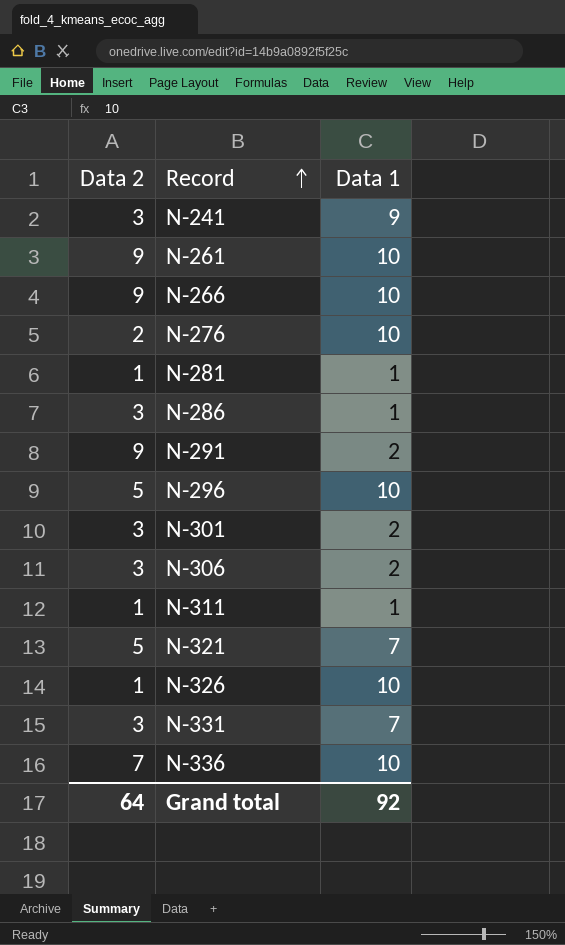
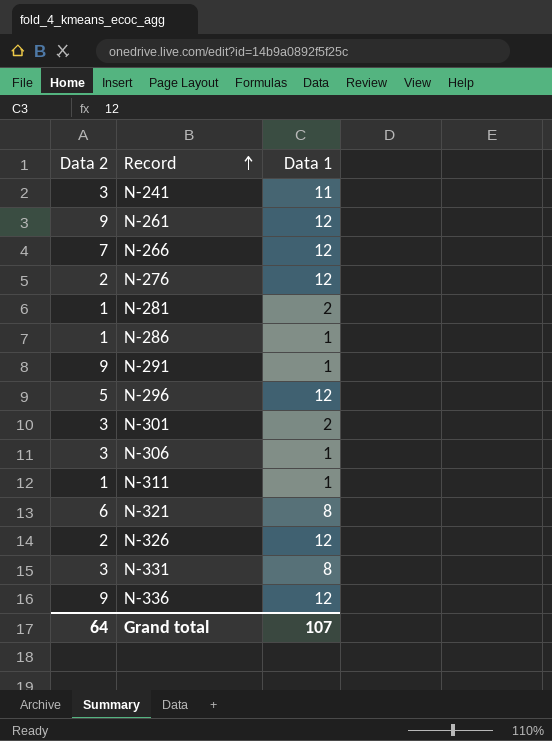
N-241 | Data 1: 9 -> 11
N-261 | Data 1: 10 -> 12
N-266 | Data 2: 9 -> 7
N-266 | Data 1: 10 -> 12
N-276 | Data 1: 10 -> 12
N-281 | Data 1: 1 -> 2
N-286 | Data 2: 3 -> 1
N-291 | Data 1: 2 -> 1
N-296 | Data 1: 10 -> 12
N-306 | Data 1: 2 -> 1
N-321 | Data 2: 5 -> 6
N-321 | Data 1: 7 -> 8
N-326 | Data 2: 1 -> 2
N-326 | Data 1: 10 -> 12
N-331 | Data 1: 7 -> 8
N-336 | Data 2: 7 -> 9
N-336 | Data 1: 10 -> 12
Grand total | Data 1: 92 -> 107

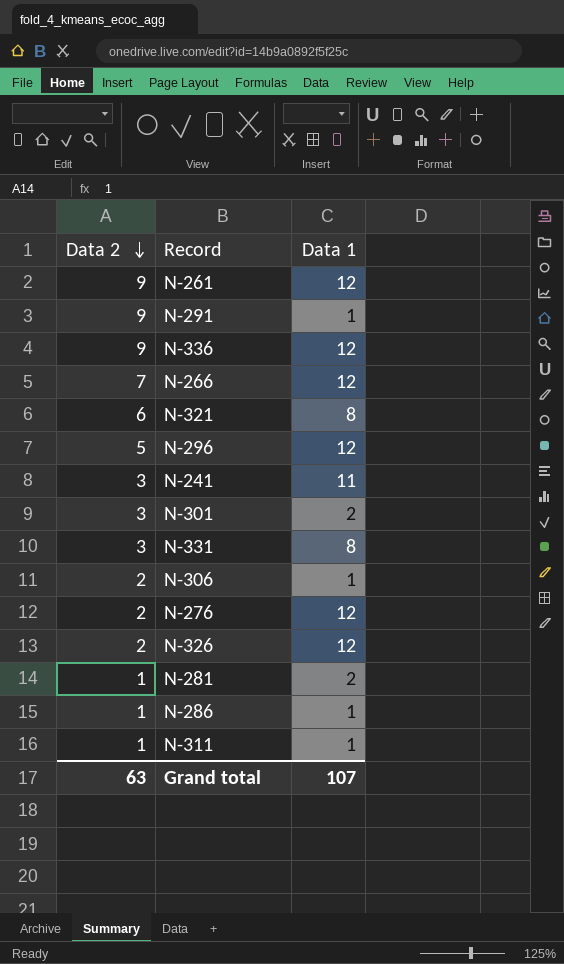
row order: Record ascending -> Data 2 descending
N-306 | Data 2: 3 -> 2
Grand total | Data 2: 64 -> 63

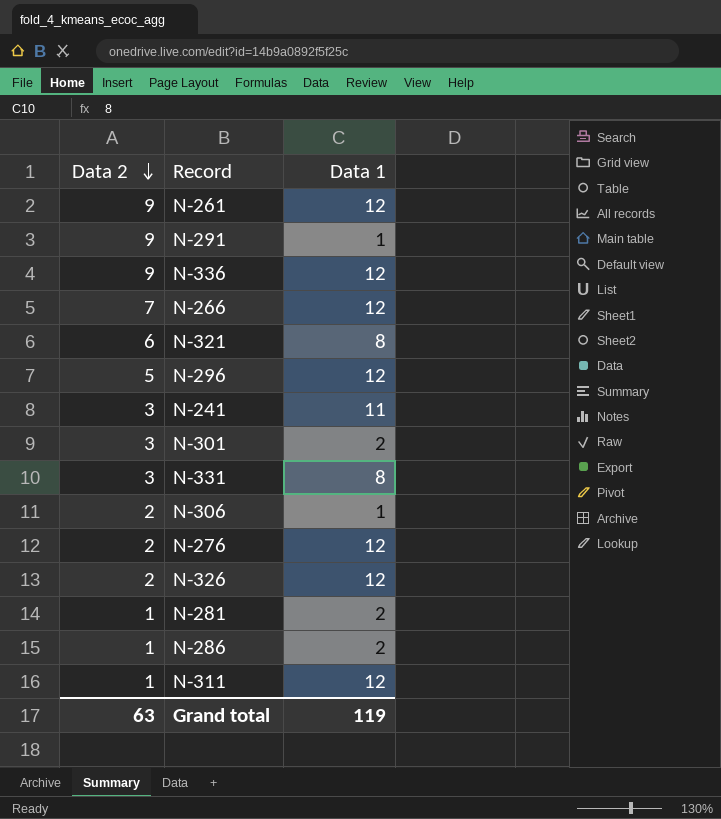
N-286 | Data 1: 1 -> 2
N-311 | Data 1: 1 -> 12
Grand total | Data 1: 107 -> 119

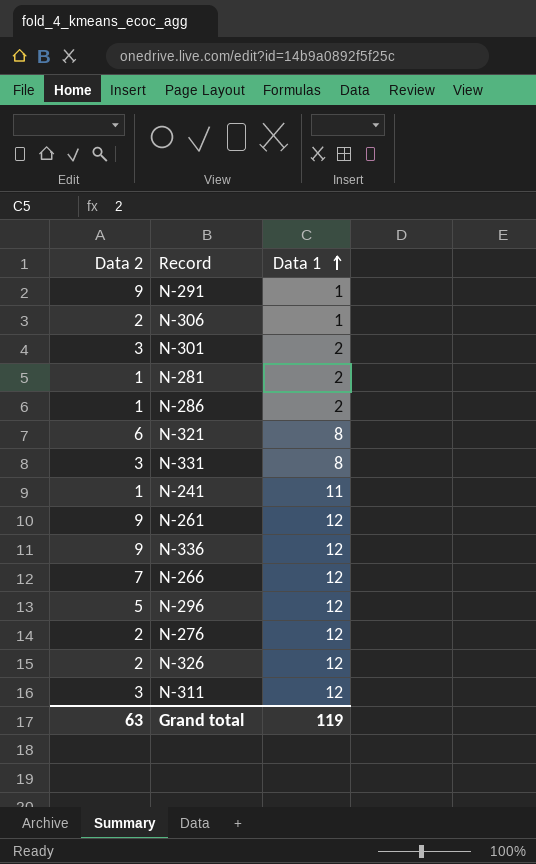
row order: Data 2 descending -> Data 1 ascending
N-241 | Data 2: 3 -> 1
N-311 | Data 2: 1 -> 3

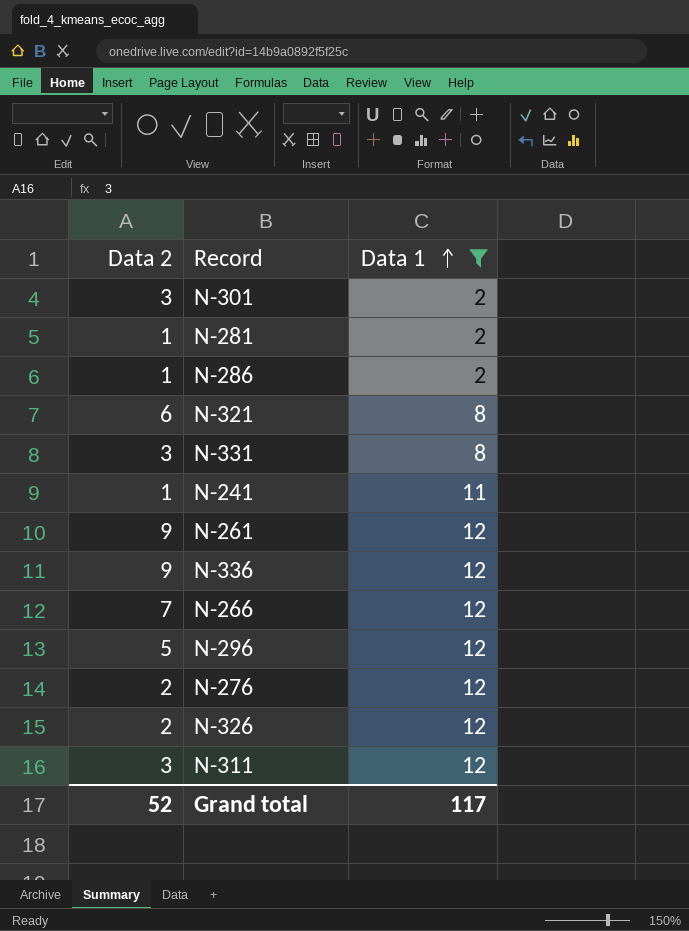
filter: none -> Data 1 != 1
Grand total | Data 2: 63 -> 52
Grand total | Data 1: 119 -> 117

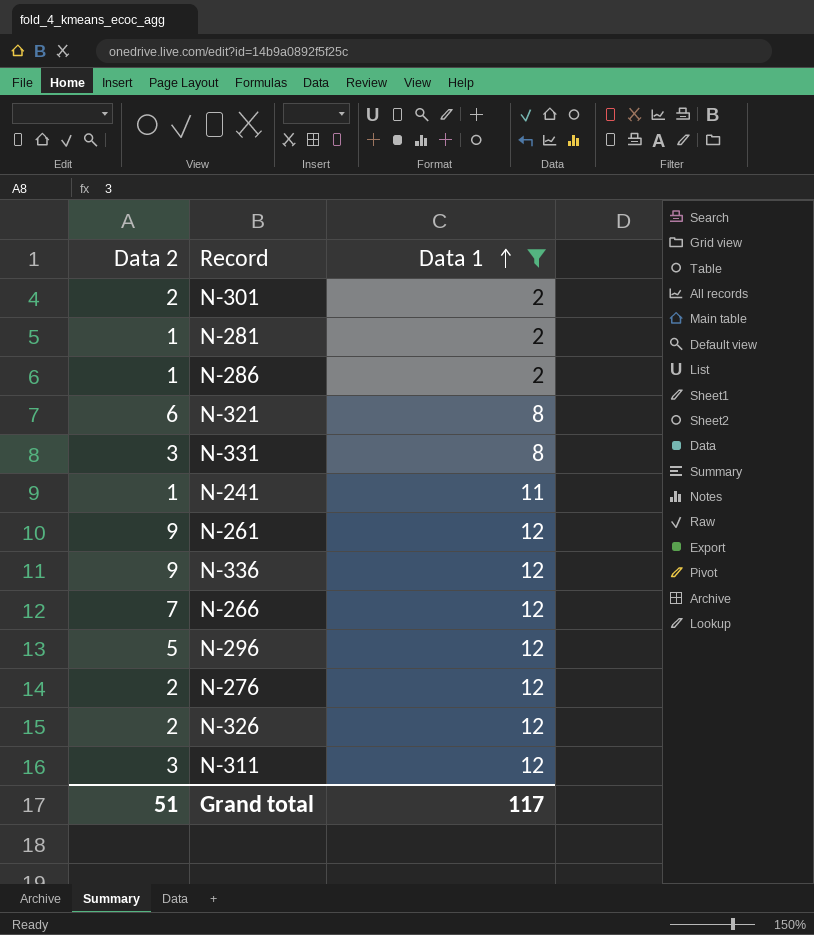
N-301 | Data 2: 3 -> 2
Grand total | Data 2: 52 -> 51

